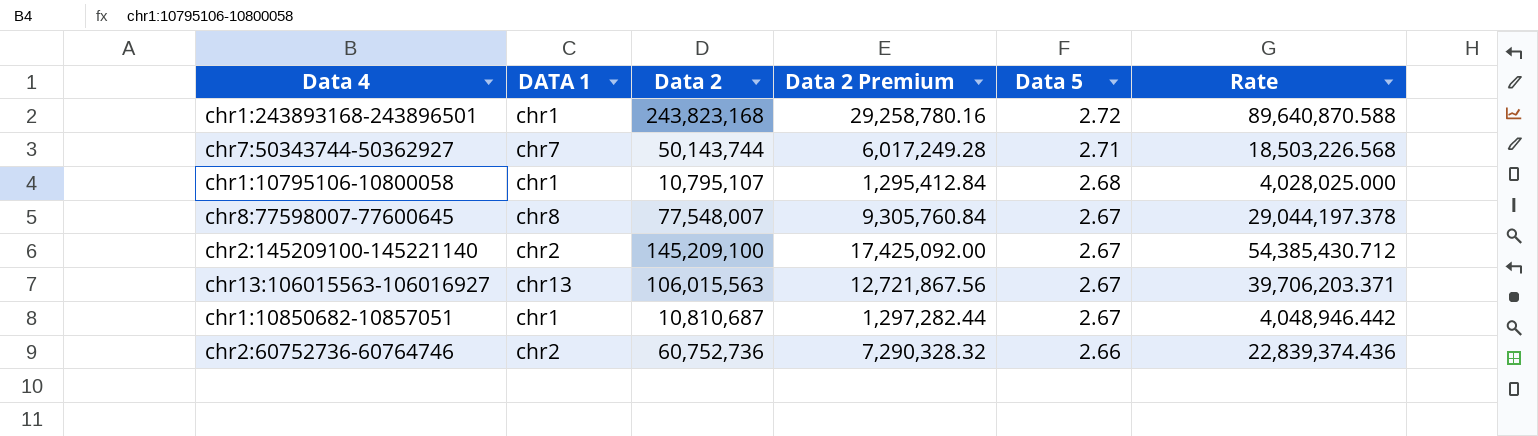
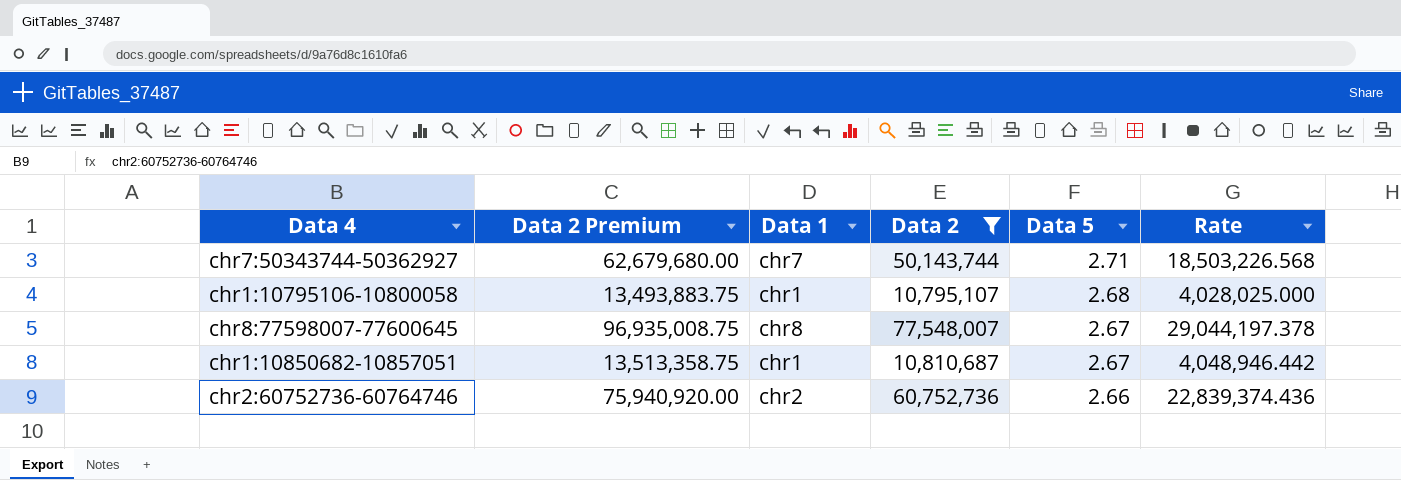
filter: none -> Data 2 <= 77,548,007
column Data 2 Premium | formula: [Data 2] * 0.12 -> [Data 2] * 1.25
column Data 2 Premium | position: 4 -> 2
column name: DATA 1 -> Data 1

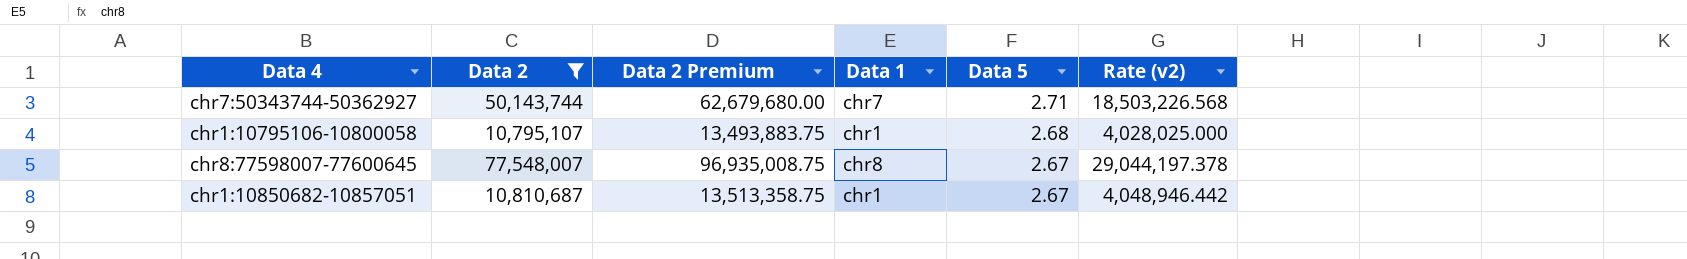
column Data 2 | position: 4 -> 2
column name: Rate -> Rate (v2)
row chr2:60752736-60764746: 75,940,920.00 | chr2 | 60,752,736 | 2.66 | 22,839,374.436 -> none

